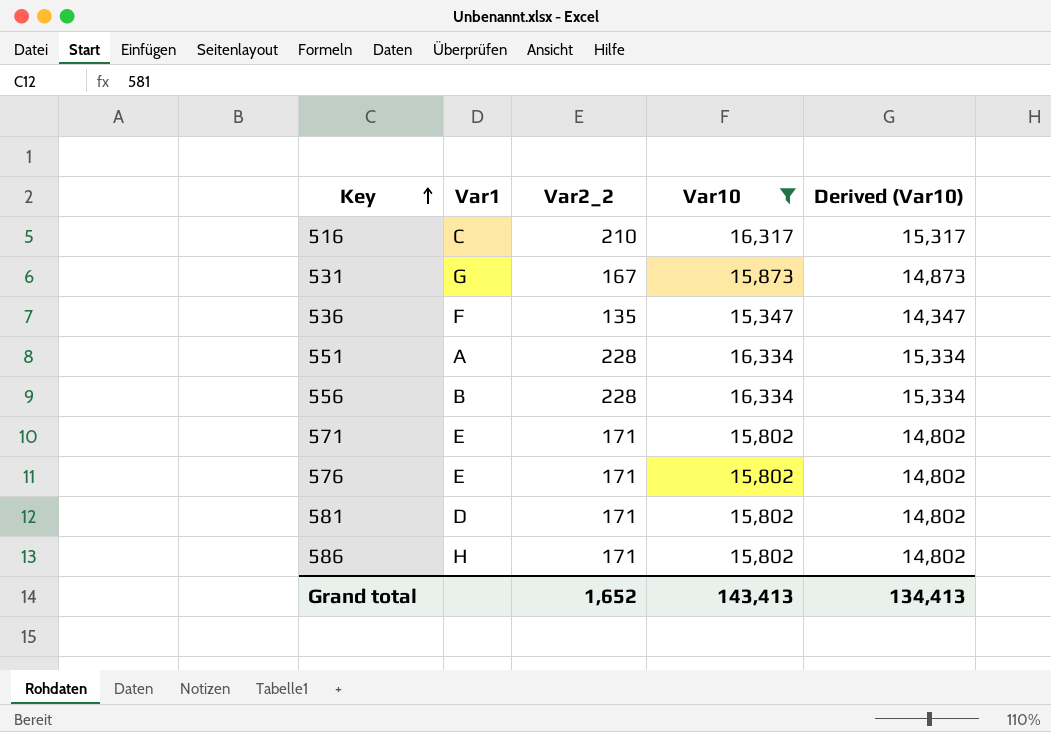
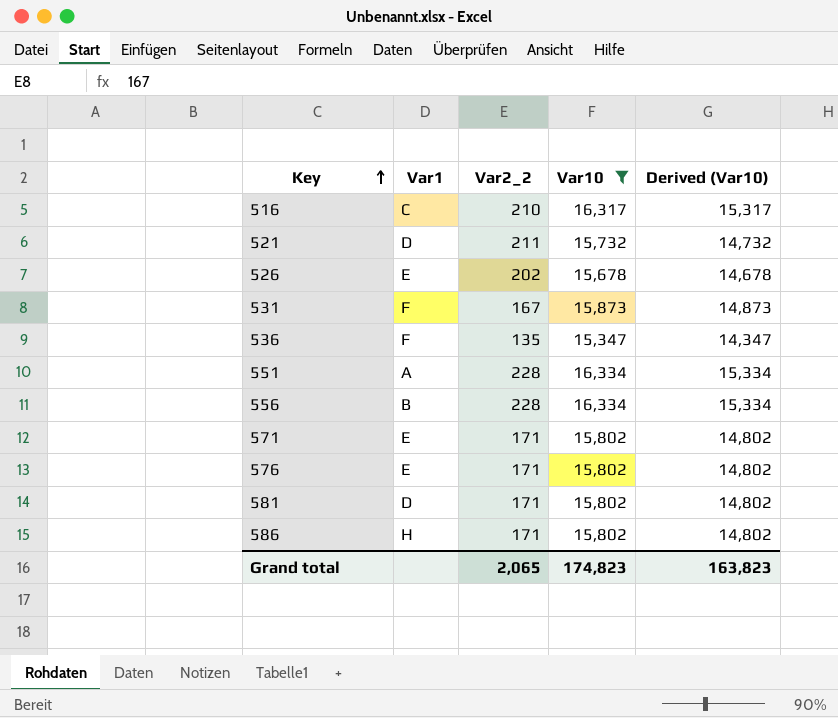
row 521: none -> D | 211 | 15,732 | 14,732
row 526: none -> E | 202 | 15,678 | 14,678
531 | Var1: G -> F
Grand total | Var2_2: 1,652 -> 2,065
Grand total | Var10: 143,413 -> 174,823
Grand total | Derived (Var10): 134,413 -> 163,823

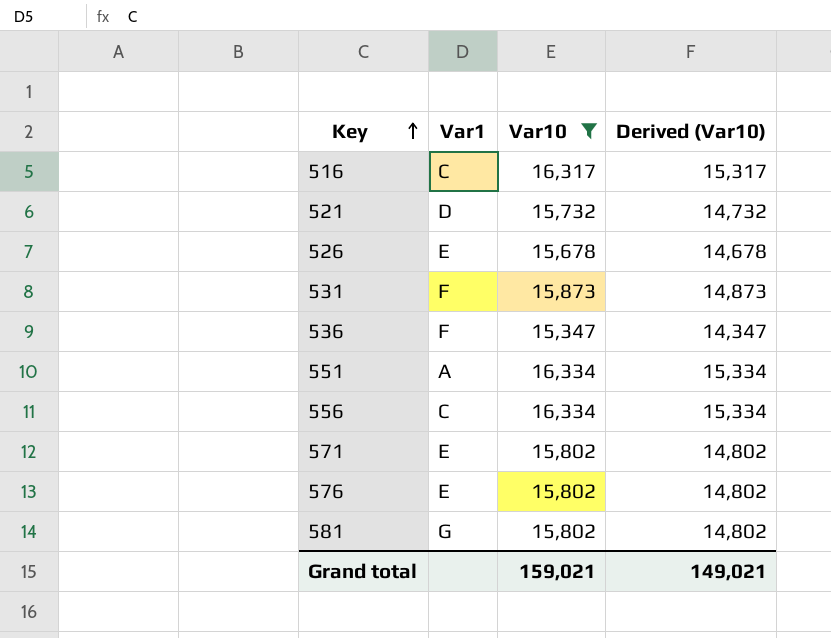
column Var2_2 | position: 3 -> none
row 586: H | 171 | 15,802 | 14,802 -> none
556 | Var1: B -> C
581 | Var1: D -> G
Grand total | Var10: 174,823 -> 159,021
Grand total | Derived (Var10): 163,823 -> 149,021

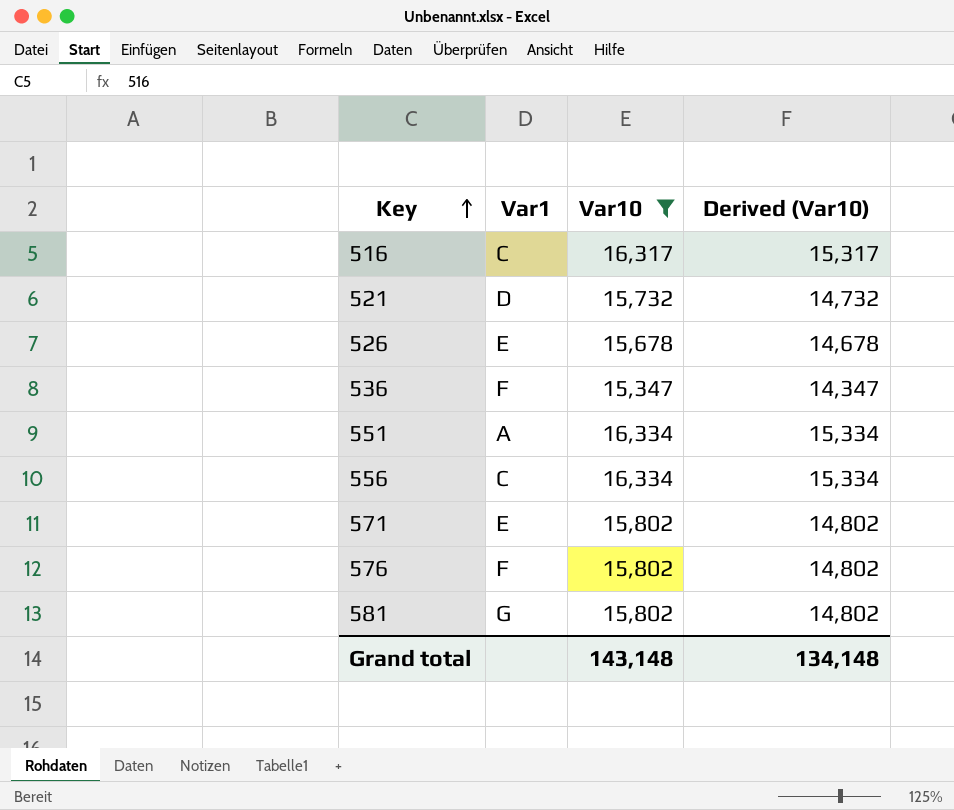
row 531: F | 15,873 | 14,873 -> none
576 | Var1: E -> F
Grand total | Var10: 159,021 -> 143,148
Grand total | Derived (Var10): 149,021 -> 134,148

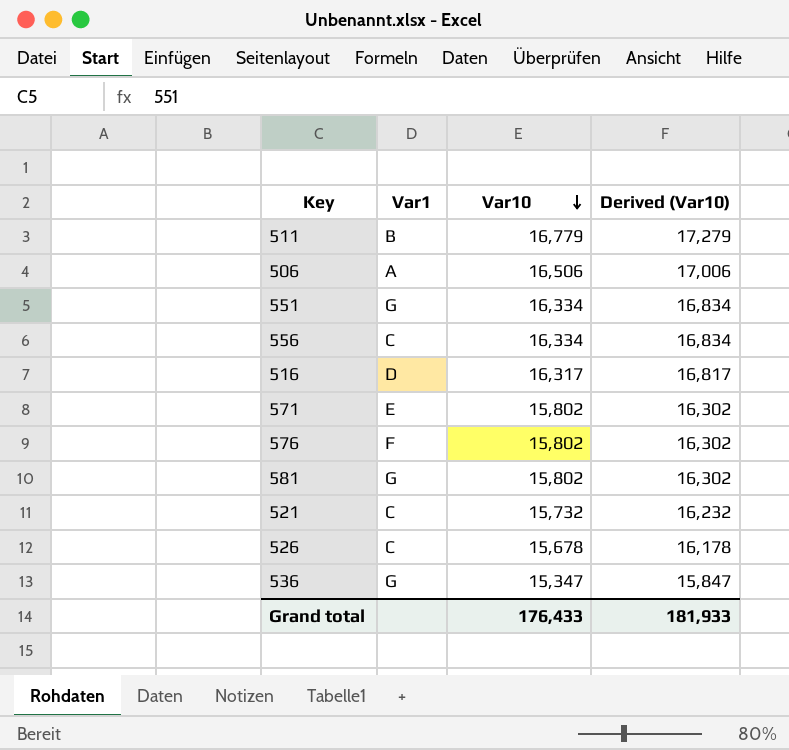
filter: Var10 <= 16,334 -> none
row order: Key ascending -> Var10 descending
column Derived (Var10) | formula: [Var10] - 1000 -> [Var10] + 500
551 | Var1: A -> G
516 | Var1: C -> D
521 | Var1: D -> C
526 | Var1: E -> C
536 | Var1: F -> G
Grand total | Var10: 143,148 -> 176,433
Grand total | Derived (Var10): 134,148 -> 181,933

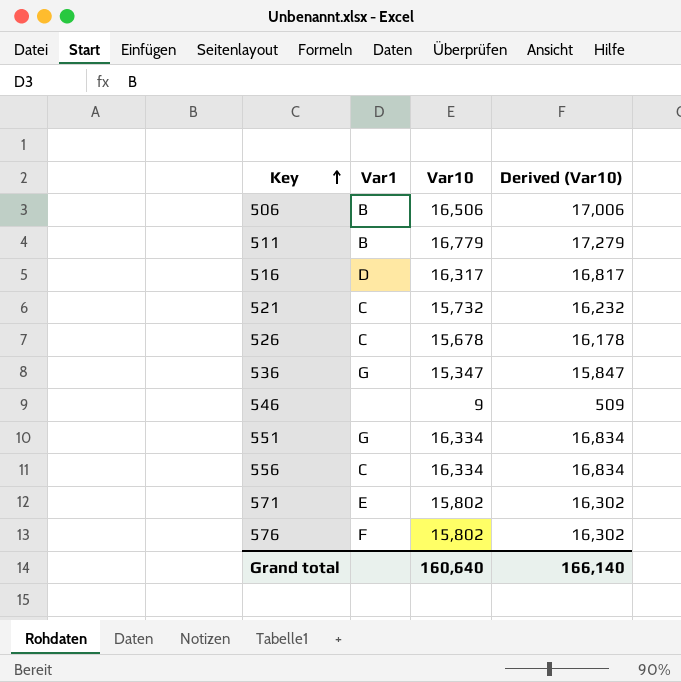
row order: Var10 descending -> Key ascending
row 581: G | 15,802 | 16,302 -> none
506 | Var1: A -> B
row 546: none -> none | 9 | 509
Grand total | Var10: 176,433 -> 160,640
Grand total | Derived (Var10): 181,933 -> 166,140

